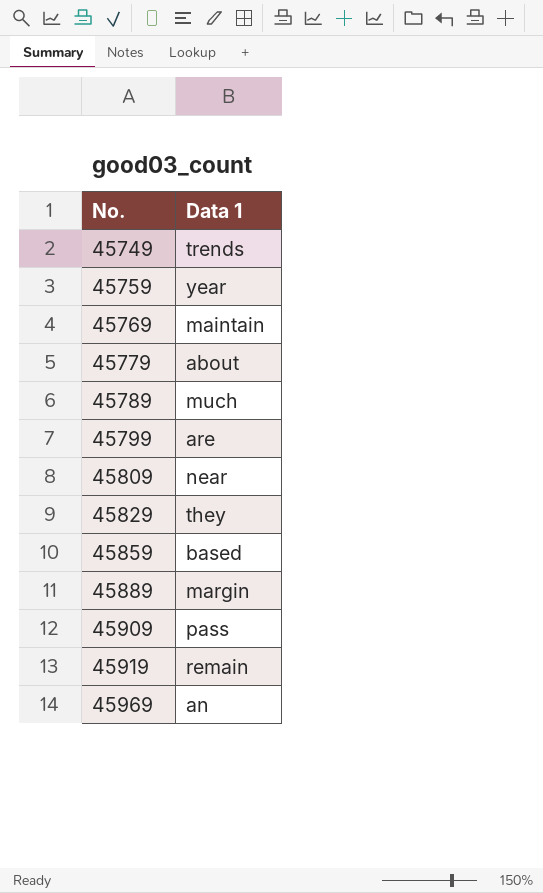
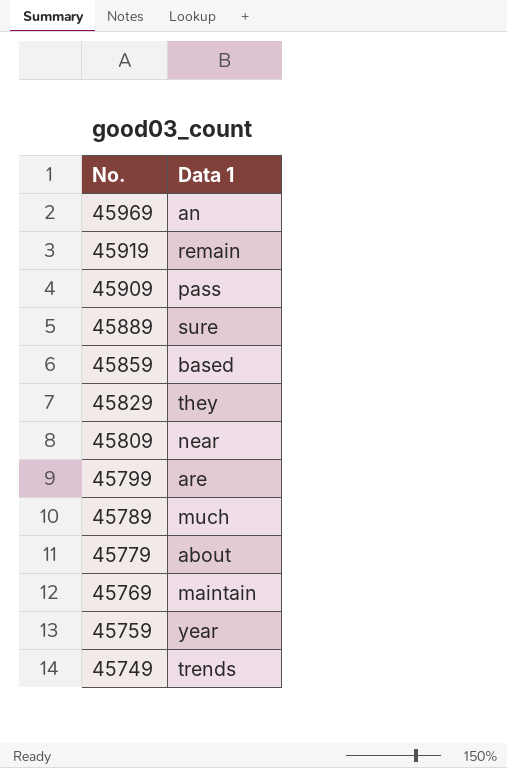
row order: No. ascending -> No. descending
45889 | Data 1: margin -> sure

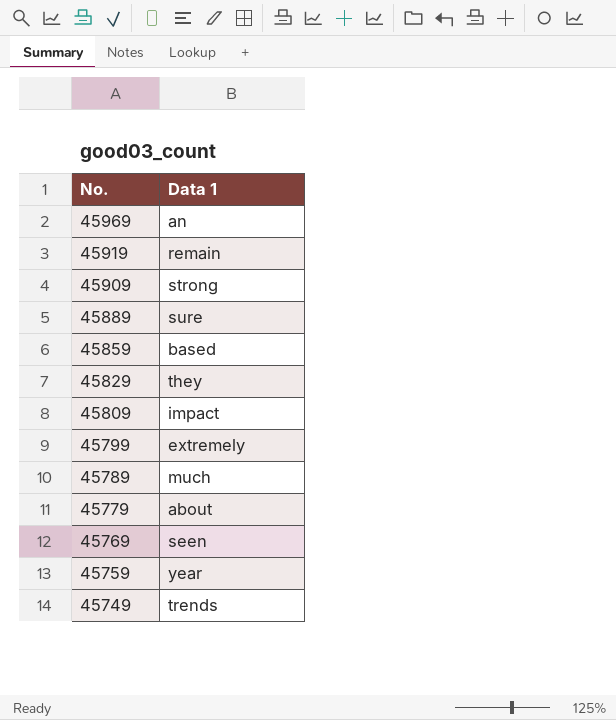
45909 | Data 1: pass -> strong
45809 | Data 1: near -> impact
45799 | Data 1: are -> extremely
45769 | Data 1: maintain -> seen

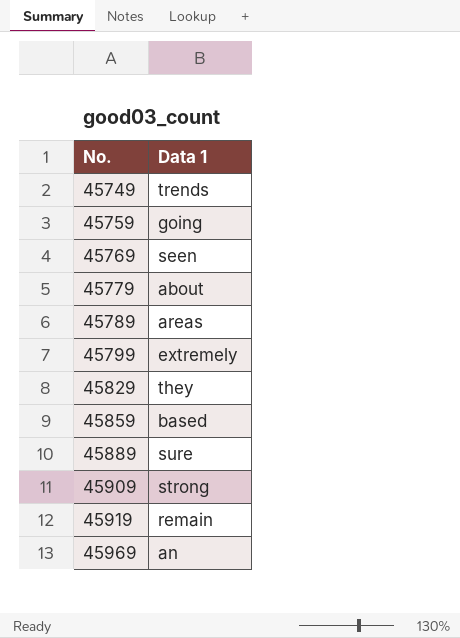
row order: No. descending -> No. ascending
row 45809: impact -> none
45759 | Data 1: year -> going
45789 | Data 1: much -> areas

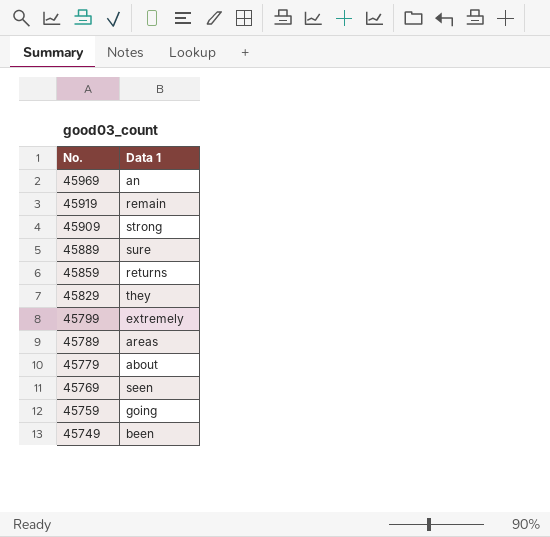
row order: No. ascending -> No. descending
45859 | Data 1: based -> returns
45749 | Data 1: trends -> been

